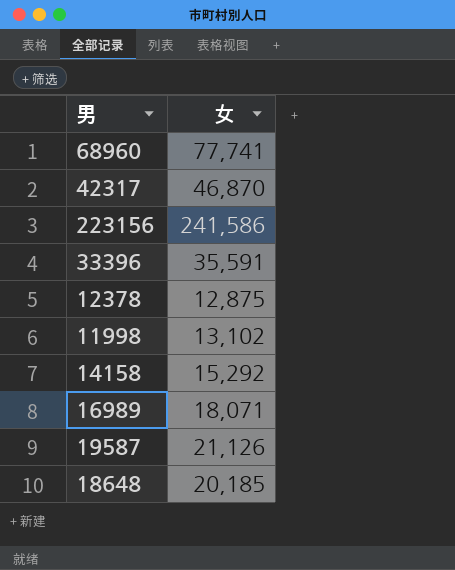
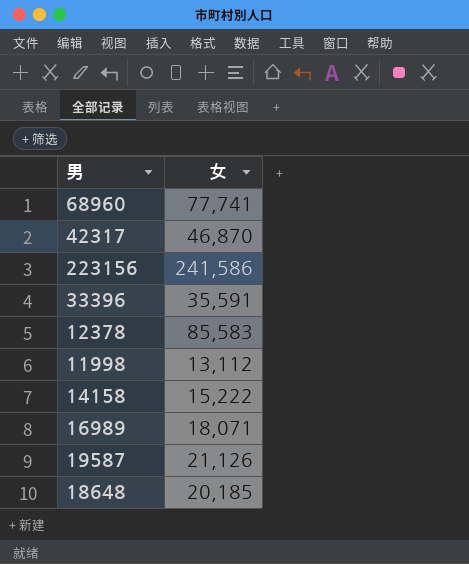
12378 | 女: 12,875 -> 85,583
11998 | 女: 13,102 -> 13,112
14158 | 女: 15,292 -> 15,222

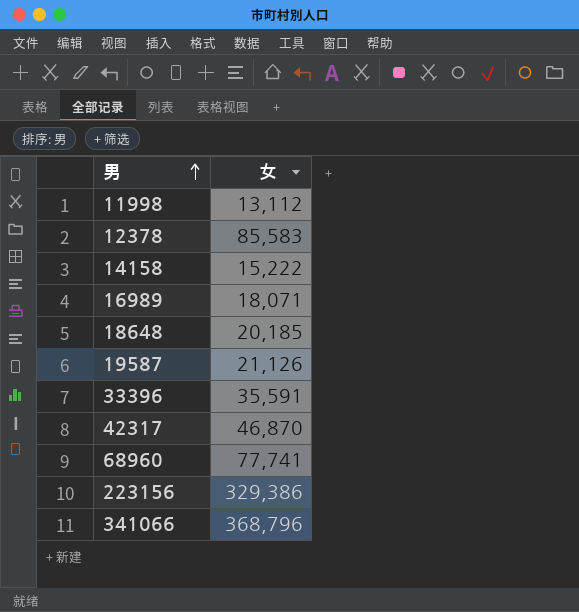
row order: none -> 男 ascending
223156 | 女: 241,586 -> 329,386
row 341066: none -> 368,796

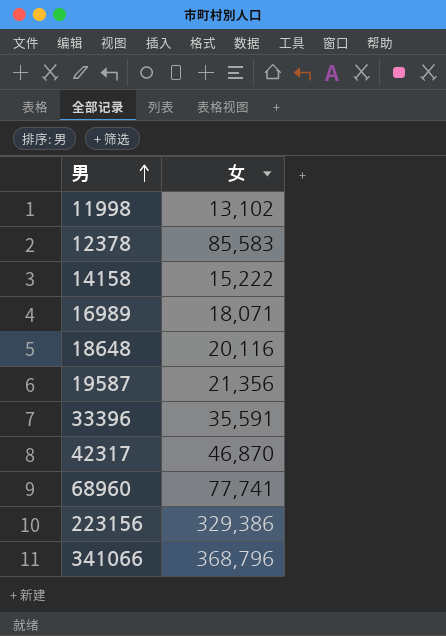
11998 | 女: 13,112 -> 13,102
18648 | 女: 20,185 -> 20,116
19587 | 女: 21,126 -> 21,356

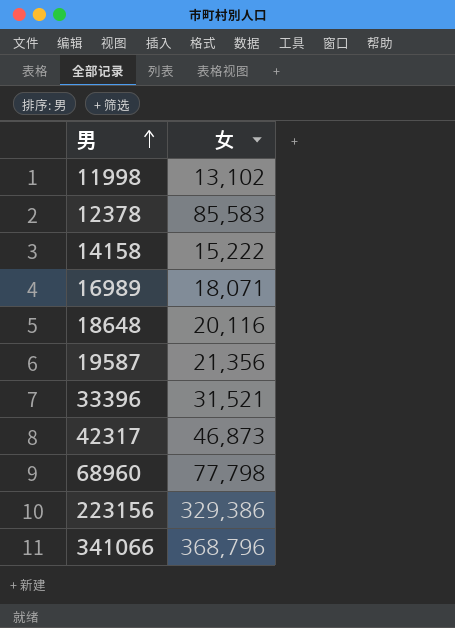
33396 | 女: 35,591 -> 31,521
42317 | 女: 46,870 -> 46,873
68960 | 女: 77,741 -> 77,798

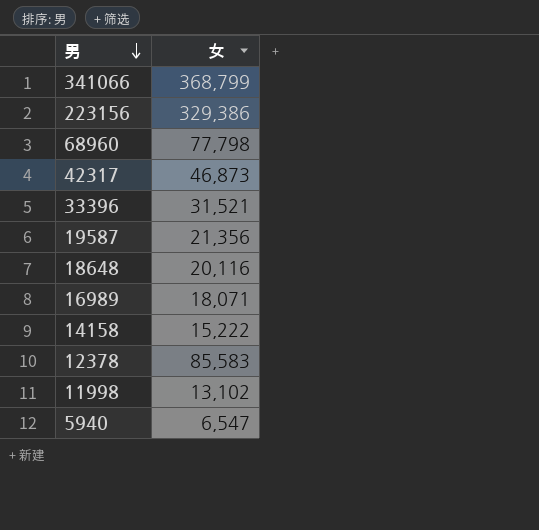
row order: 男 ascending -> 男 descending
341066 | 女: 368,796 -> 368,799
row 5940: none -> 6,547

